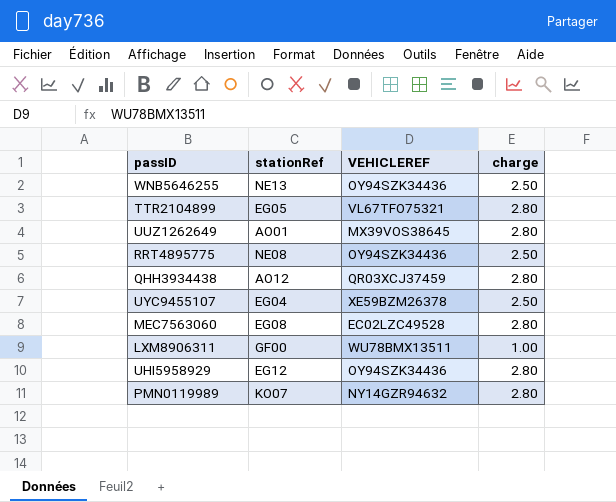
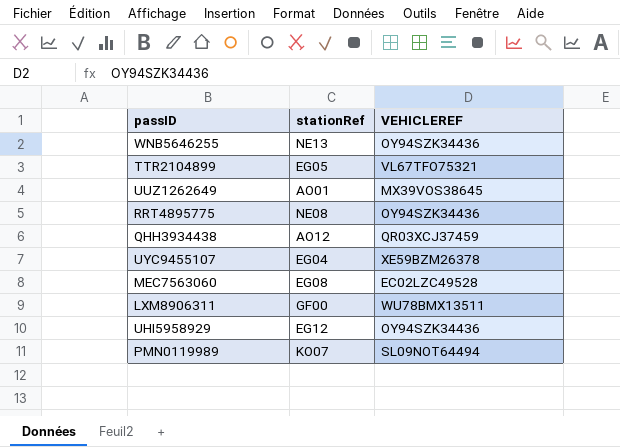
column charge | position: 4 -> none
PMN0119989 | VEHICLEREF: NY14GZR94632 -> SL09NOT64494

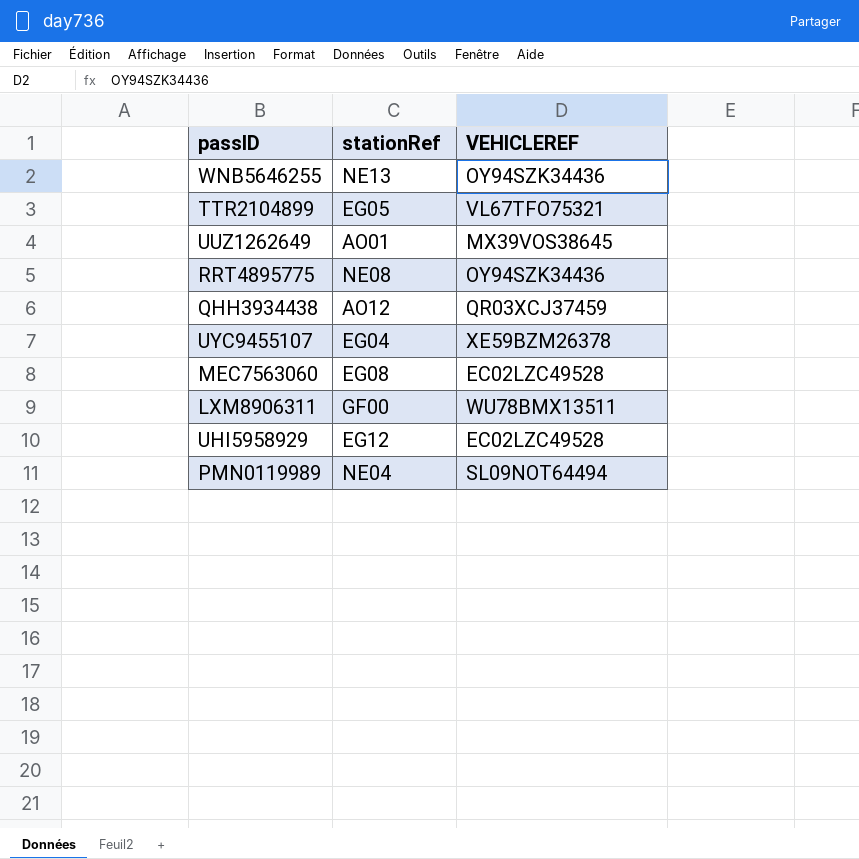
UHI5958929 | VEHICLEREF: OY94SZK34436 -> EC02LZC49528
PMN0119989 | stationRef: KO07 -> NE04

